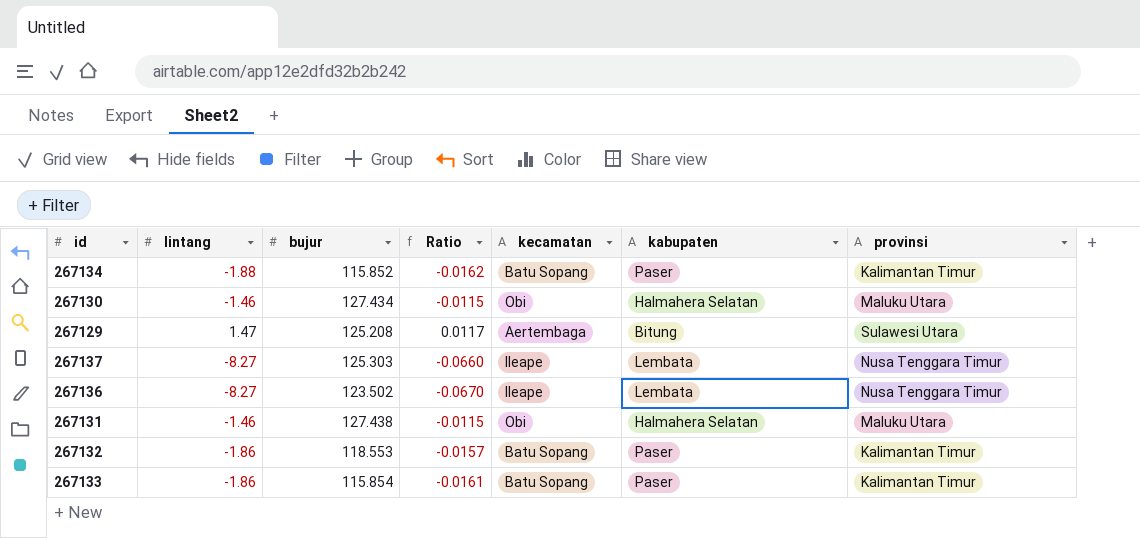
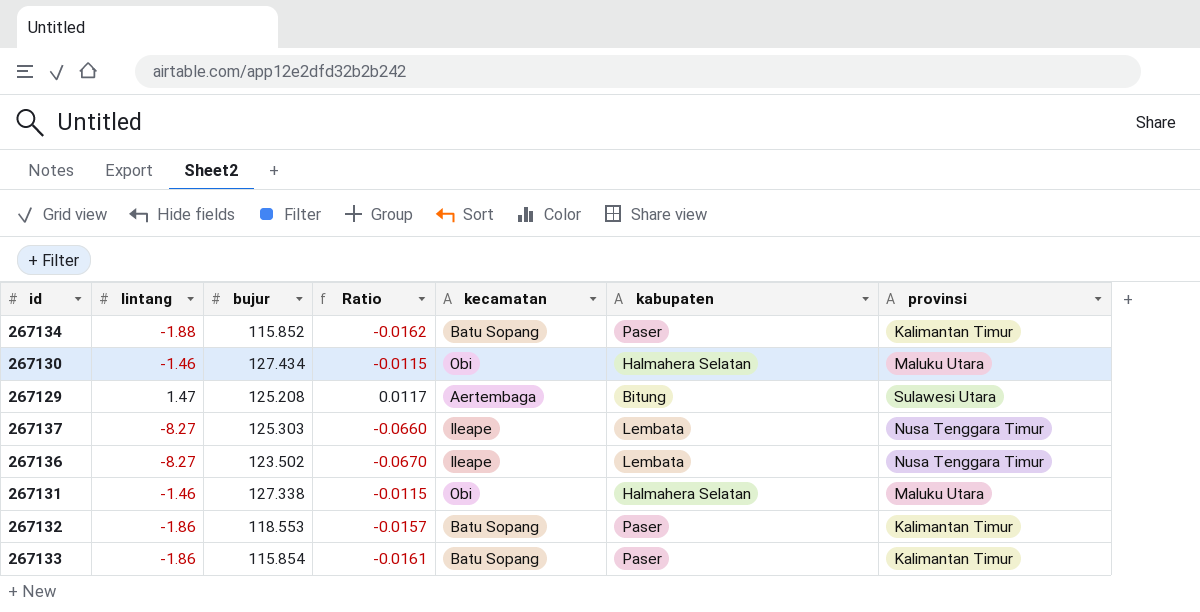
267131 | bujur: 127.438 -> 127.338

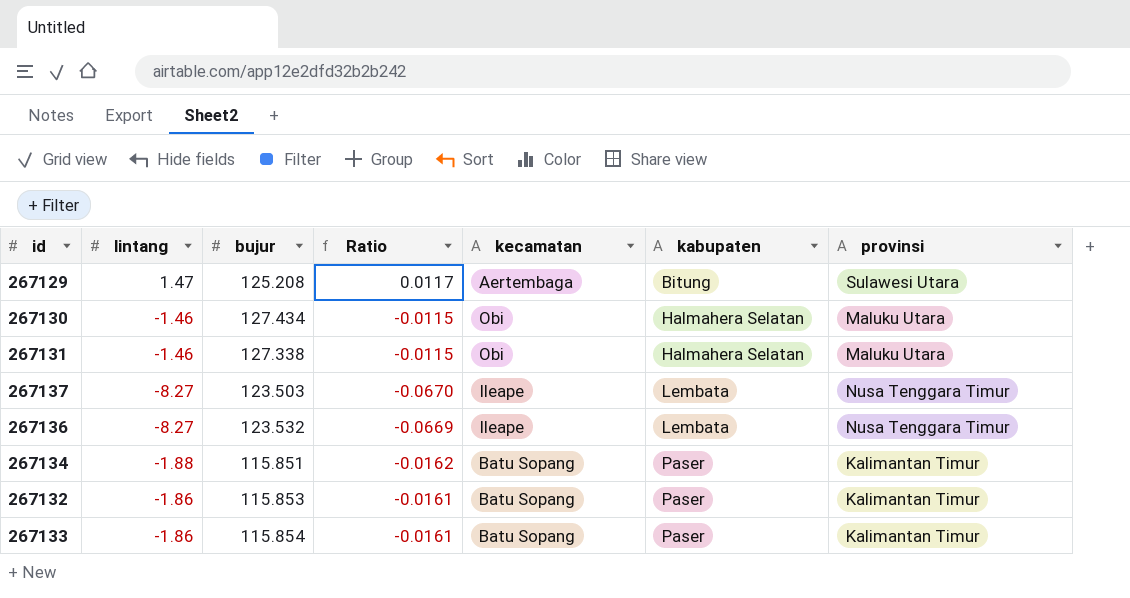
row order: none -> kabupaten ascending
267137 | bujur: 125.303 -> 123.503
267137 | Ratio: -0.0660 -> -0.0670
267136 | bujur: 123.502 -> 123.532
267136 | Ratio: -0.0670 -> -0.0669
267134 | bujur: 115.852 -> 115.851
267132 | bujur: 118.553 -> 115.853
267132 | Ratio: -0.0157 -> -0.0161

